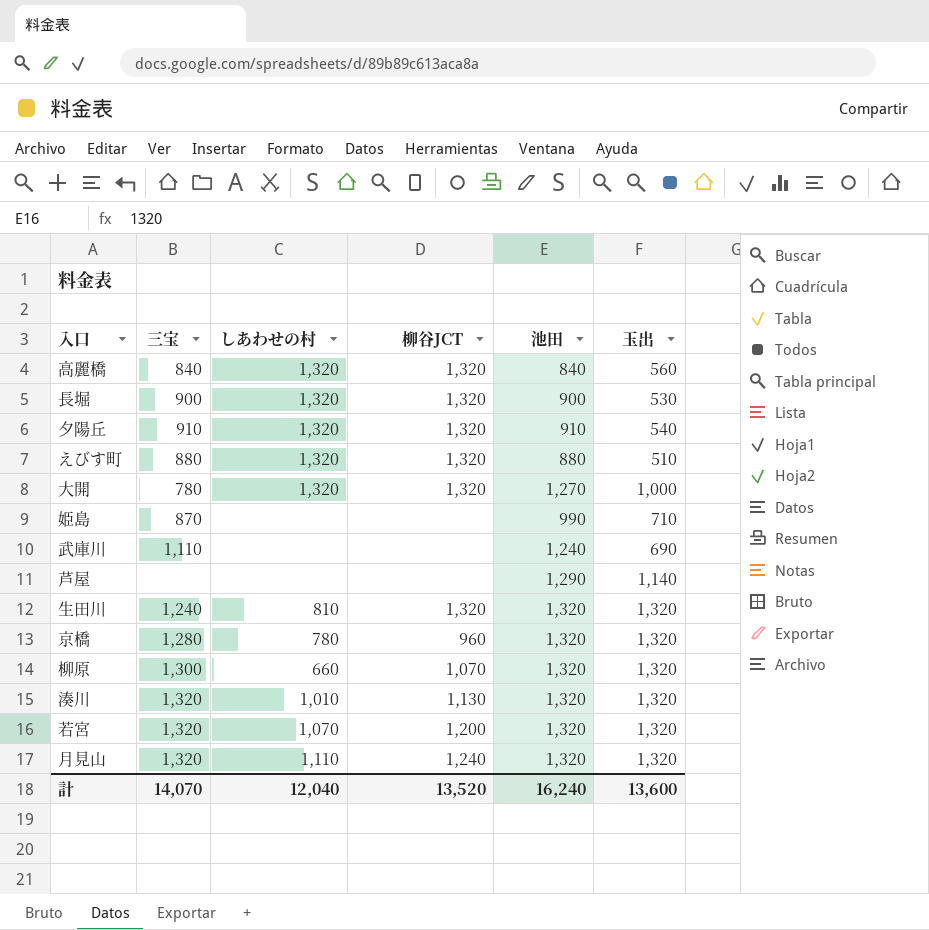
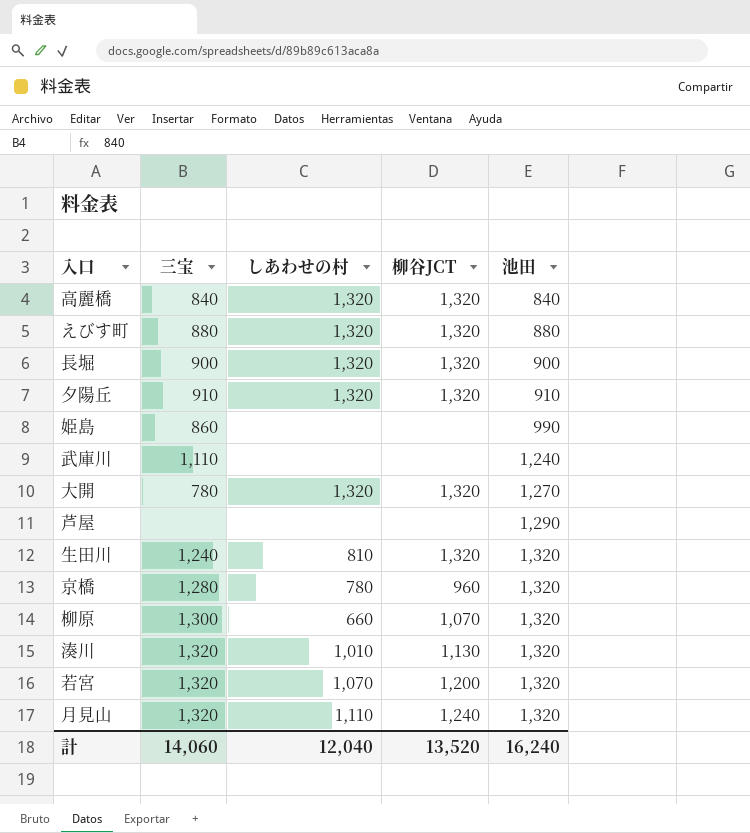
row order: none -> 池田 ascending
column 玉出 | position: 6 -> none
姫島 | 三宝: 870 -> 860
計 | 三宝: 14,070 -> 14,060

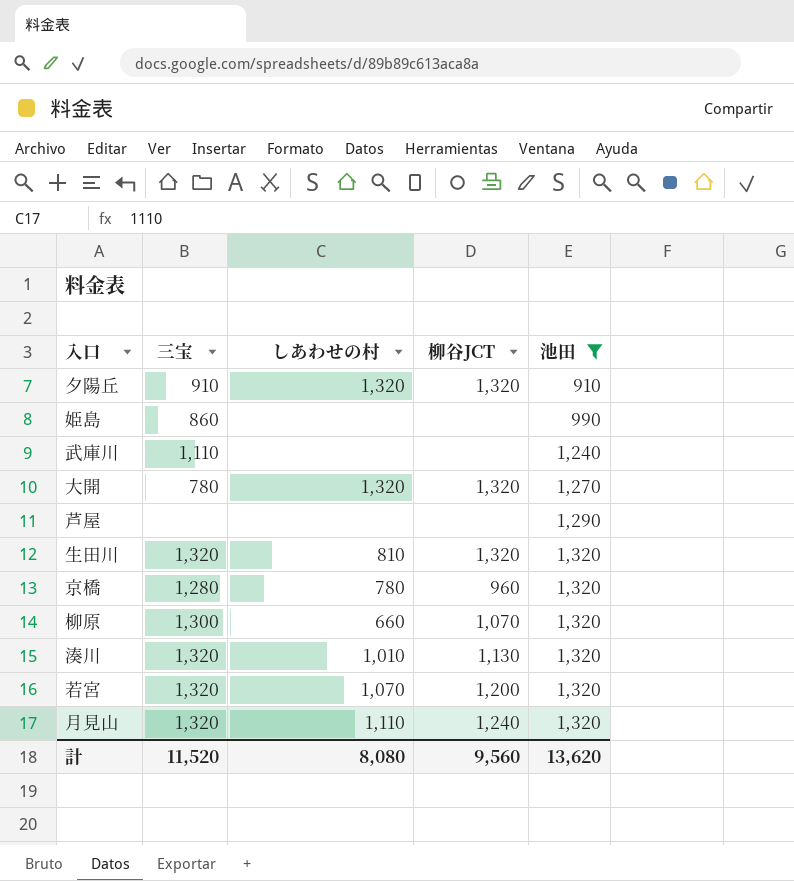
filter: none -> 池田 >= 910
生田川 | 三宝: 1,240 -> 1,320
計 | 三宝: 14,060 -> 11,520
計 | しあわせの村: 12,040 -> 8,080
計 | 柳谷JCT: 13,520 -> 9,560
計 | 池田: 16,240 -> 13,620

